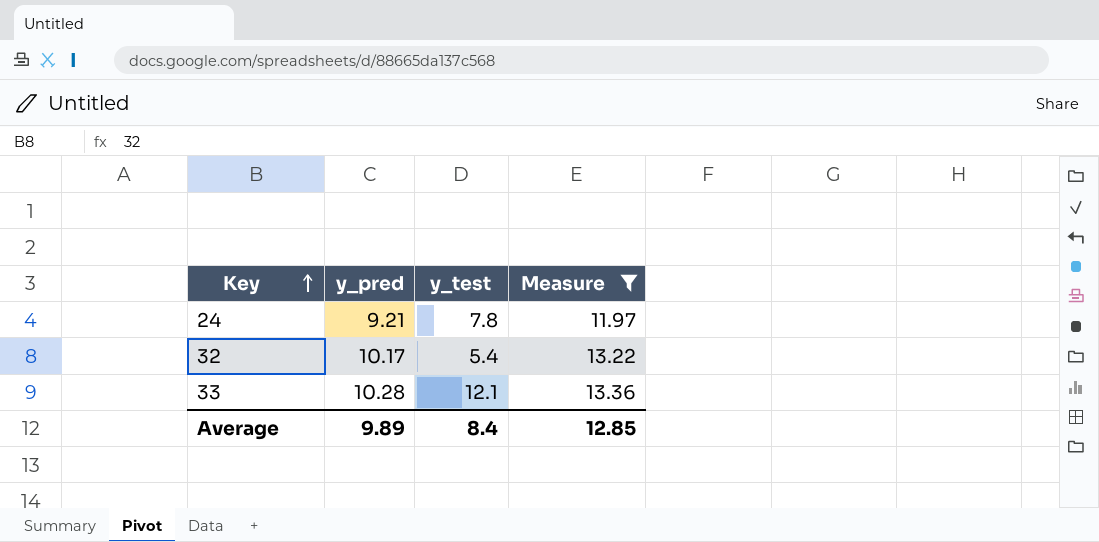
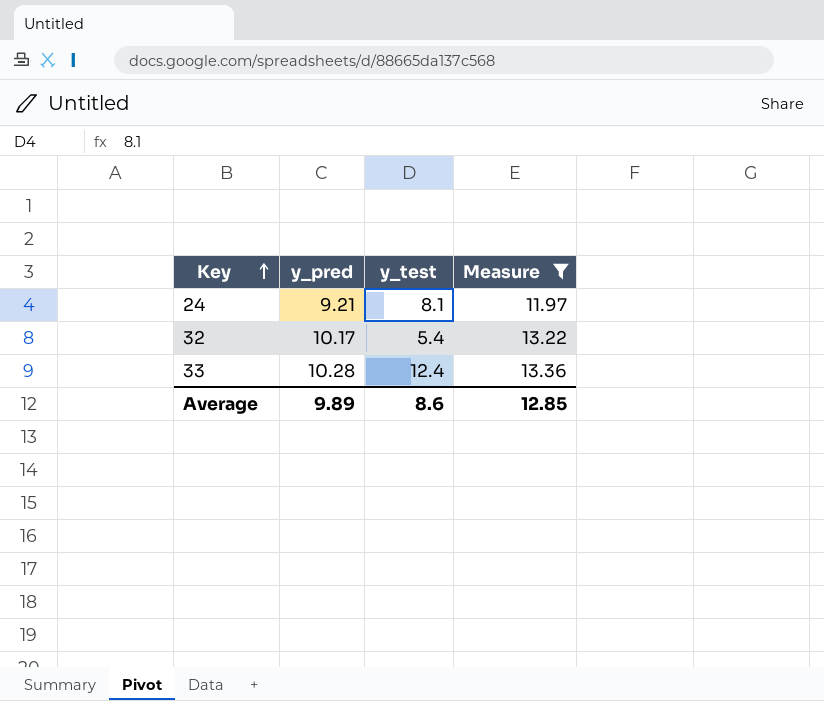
24 | y_test: 7.8 -> 8.1
33 | y_test: 12.1 -> 12.4
Average | y_test: 8.4 -> 8.6

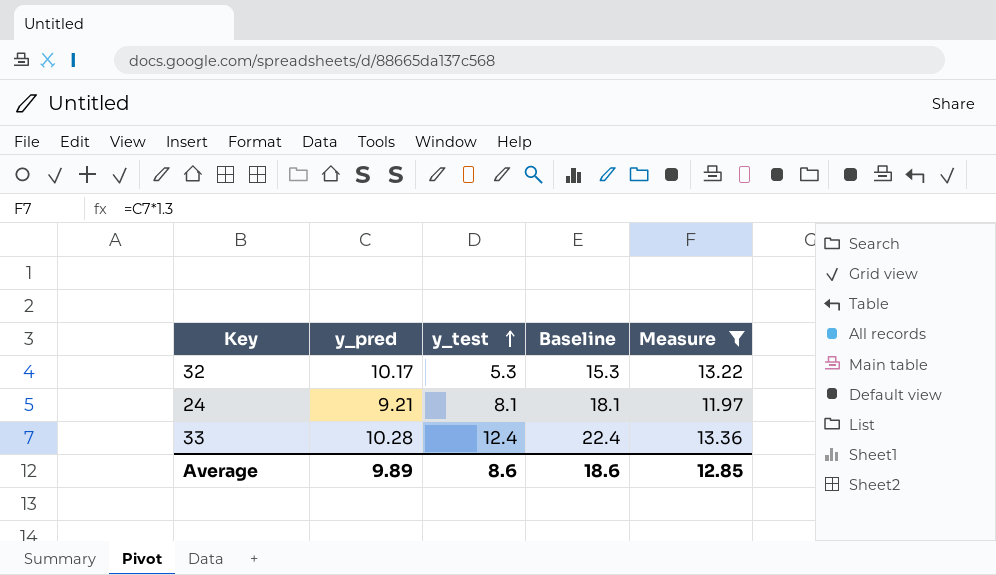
row order: Key ascending -> y_test ascending
column Baseline | formula: none -> [y_test] + 10
32 | y_test: 5.4 -> 5.3

